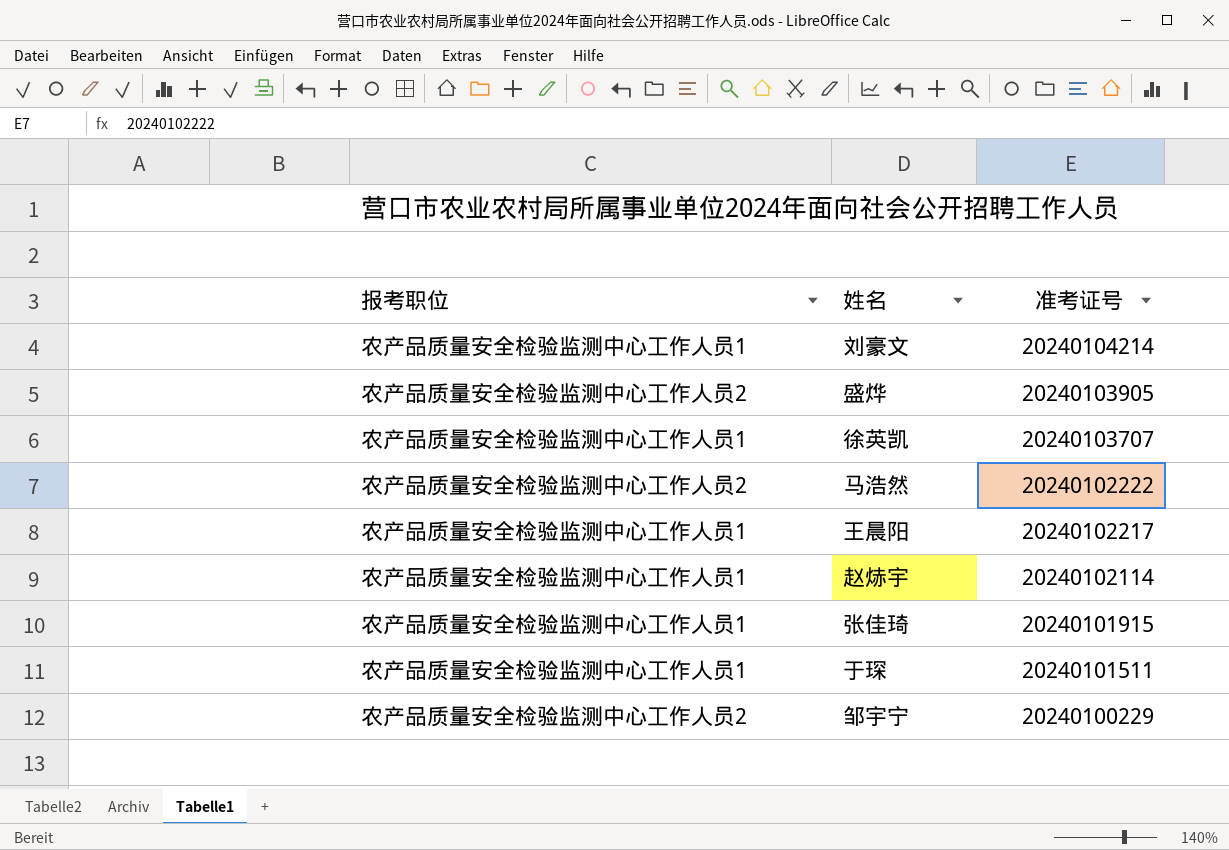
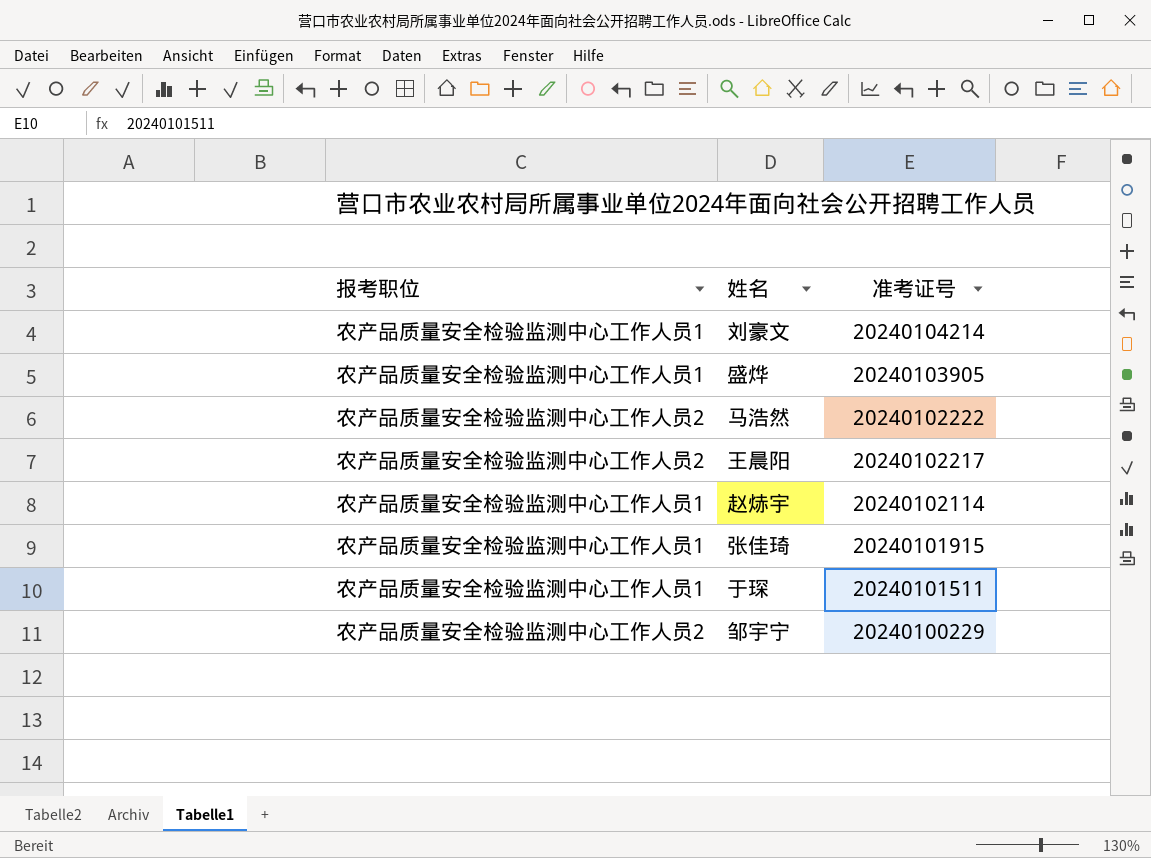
row 徐英凯: 农产品质量安全检验监测中心工作人员1 | 20240103707 -> none
盛烨 | 报考职位: 农产品质量安全检验监测中心工作人员2 -> 农产品质量安全检验监测中心工作人员1
王晨阳 | 报考职位: 农产品质量安全检验监测中心工作人员1 -> 农产品质量安全检验监测中心工作人员2

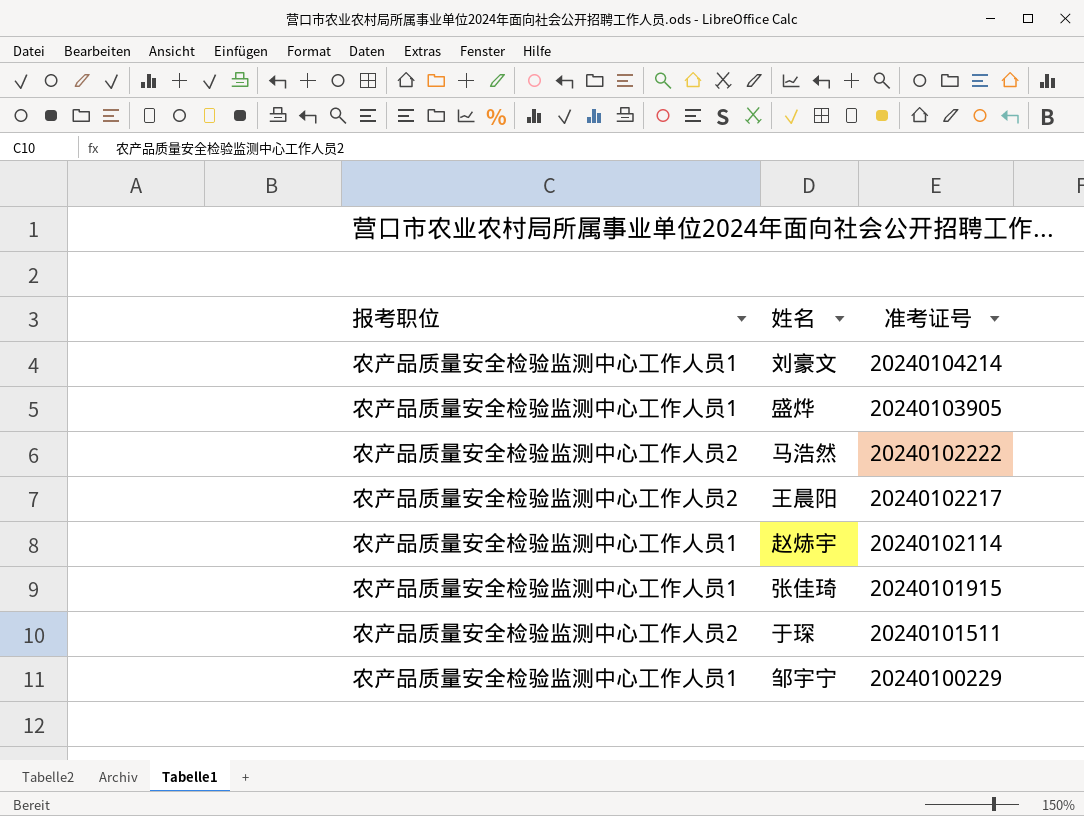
于琛 | 报考职位: 农产品质量安全检验监测中心工作人员1 -> 农产品质量安全检验监测中心工作人员2
邹宇宁 | 报考职位: 农产品质量安全检验监测中心工作人员2 -> 农产品质量安全检验监测中心工作人员1

